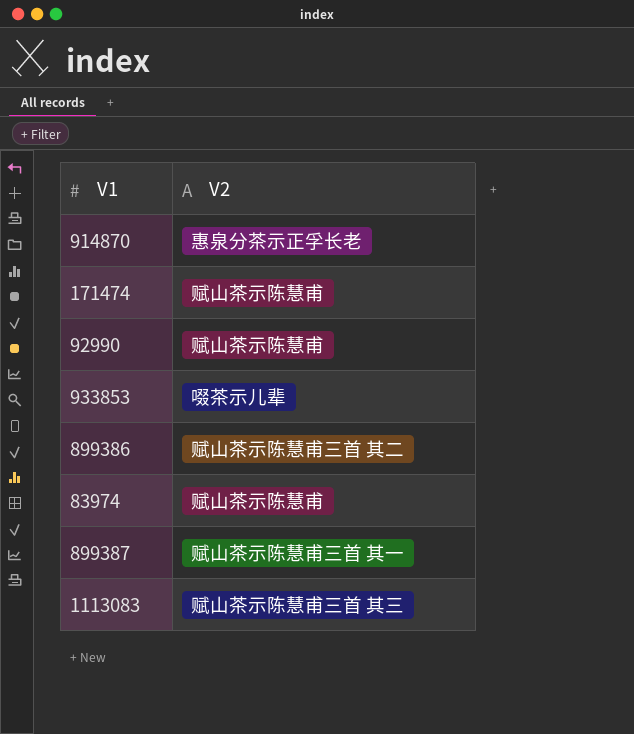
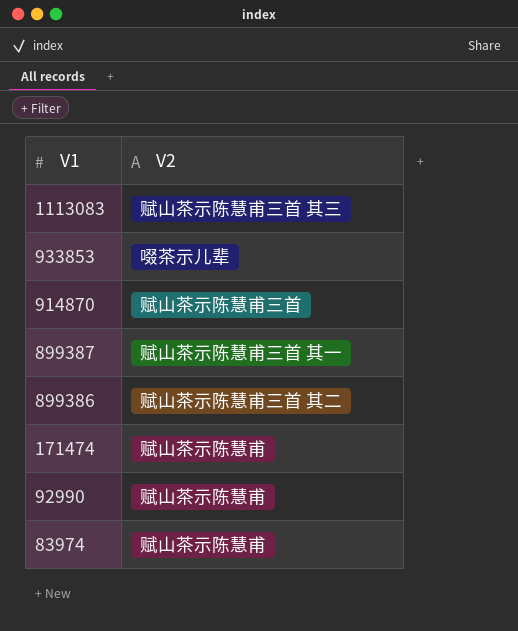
row order: none -> V1 descending
914870 | V2: 惠泉分茶示正孚长老 -> 赋山茶示陈慧甫三首

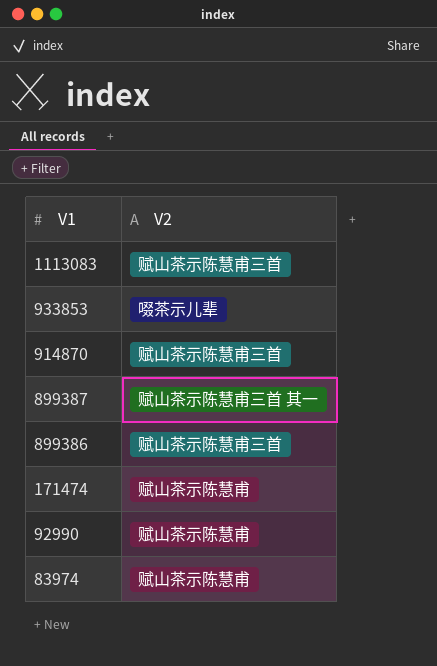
1113083 | V2: 赋山茶示陈慧甫三首 其三 -> 赋山茶示陈慧甫三首
899386 | V2: 赋山茶示陈慧甫三首 其二 -> 赋山茶示陈慧甫三首

